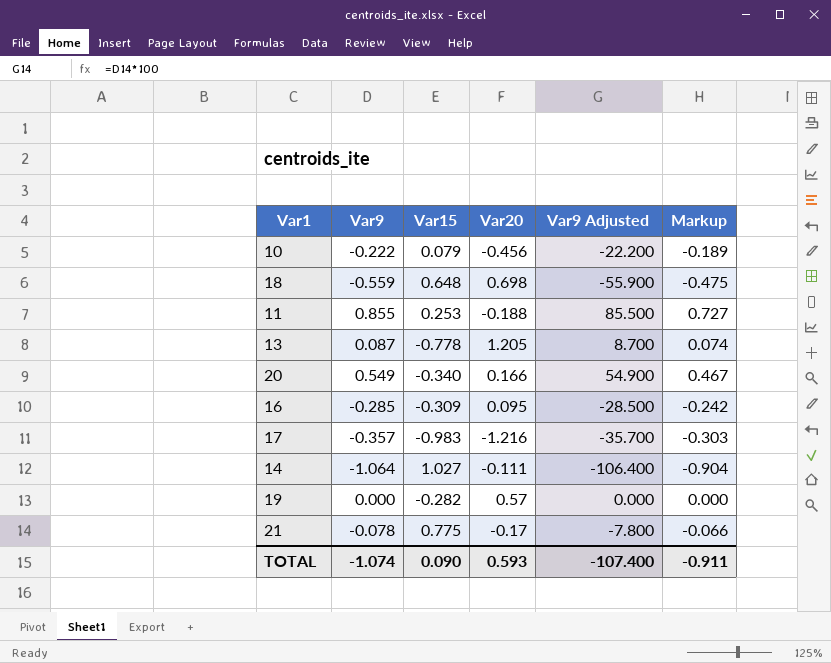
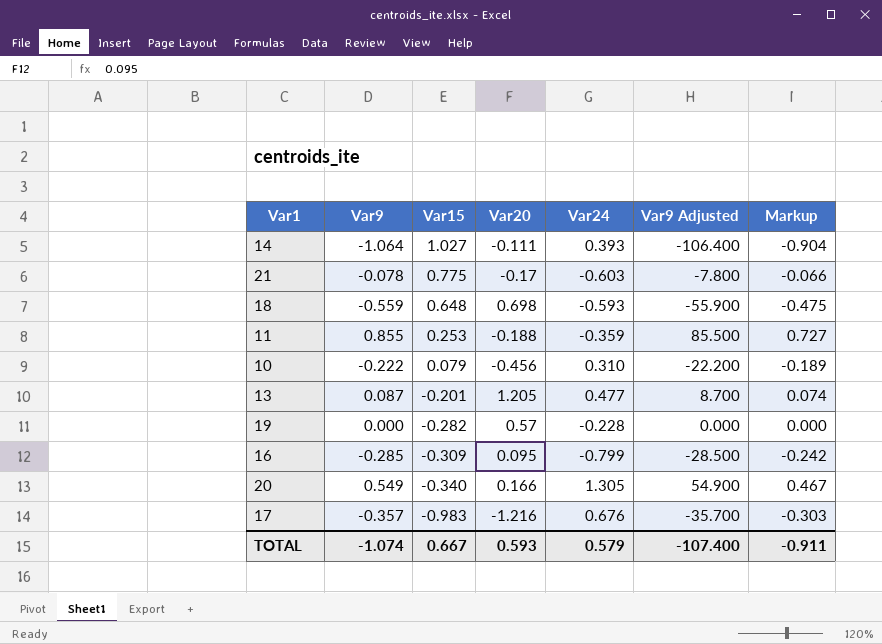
row order: none -> Var15 descending
column Var24 | position: none -> 5
13 | Var15: -0.778 -> -0.201
TOTAL | Var15: 0.090 -> 0.667

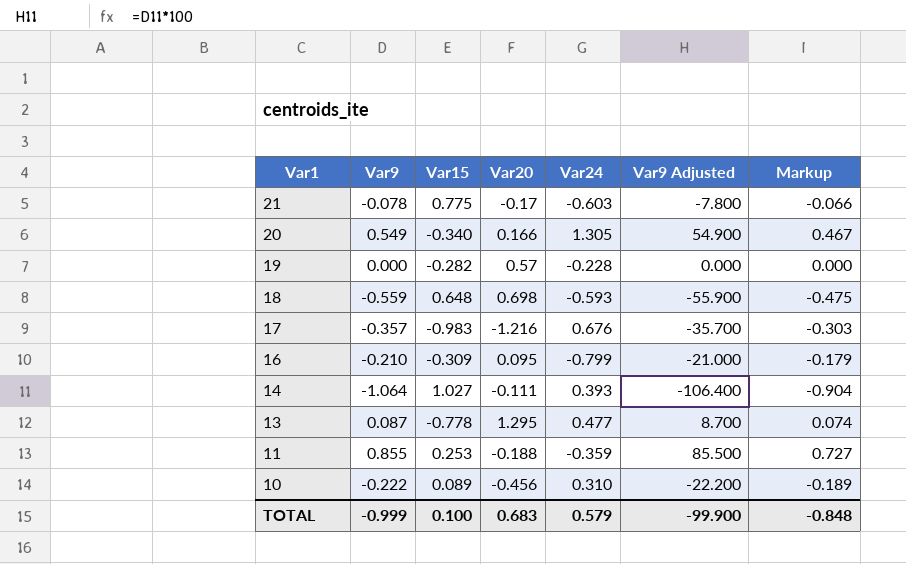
row order: Var15 descending -> Var1 descending
16 | Var9: -0.285 -> -0.210
16 | Var9 Adjusted: -28.500 -> -21.000
16 | Markup: -0.242 -> -0.179
13 | Var15: -0.201 -> -0.778
13 | Var20: 1.205 -> 1.295
10 | Var15: 0.079 -> 0.089
TOTAL | Var9: -1.074 -> -0.999
TOTAL | Var15: 0.667 -> 0.100
TOTAL | Var20: 0.593 -> 0.683
TOTAL | Var9 Adjusted: -107.400 -> -99.900
TOTAL | Markup: -0.911 -> -0.848

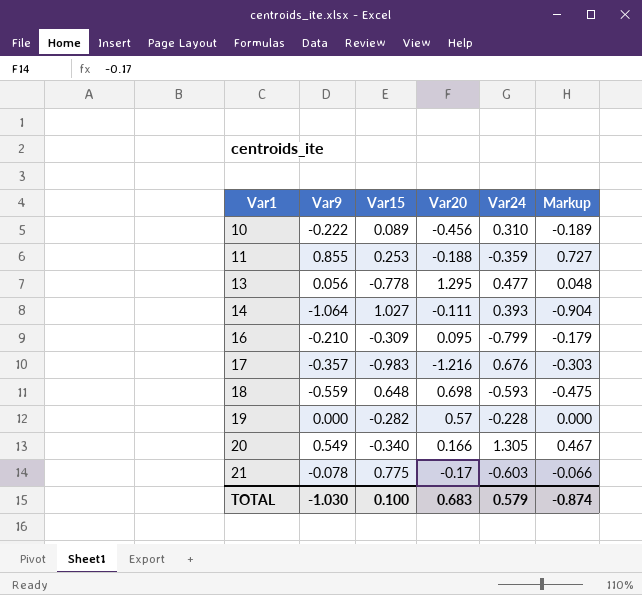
row order: Var1 descending -> Var1 ascending
column Var9 Adjusted | formula: [Var9] * 100 -> none
13 | Var9: 0.087 -> 0.056
13 | Markup: 0.074 -> 0.048
TOTAL | Var9: -0.999 -> -1.030
TOTAL | Markup: -0.848 -> -0.874

